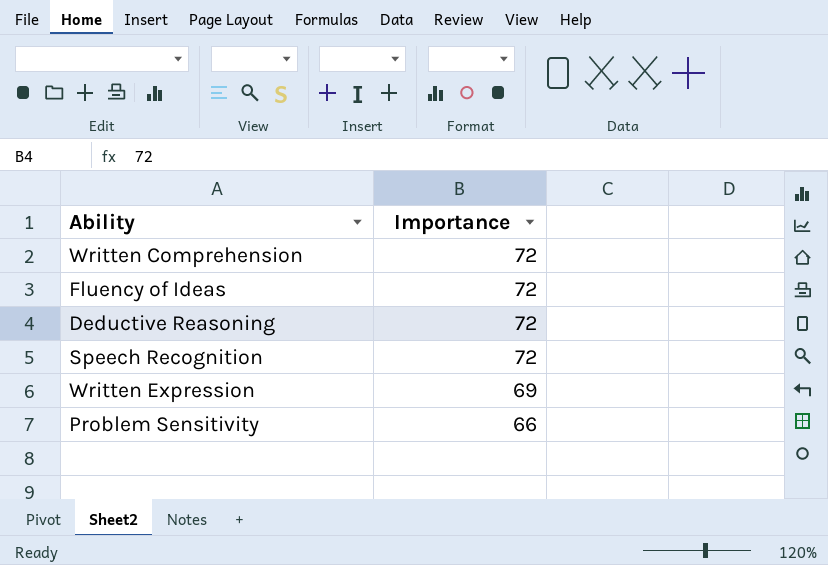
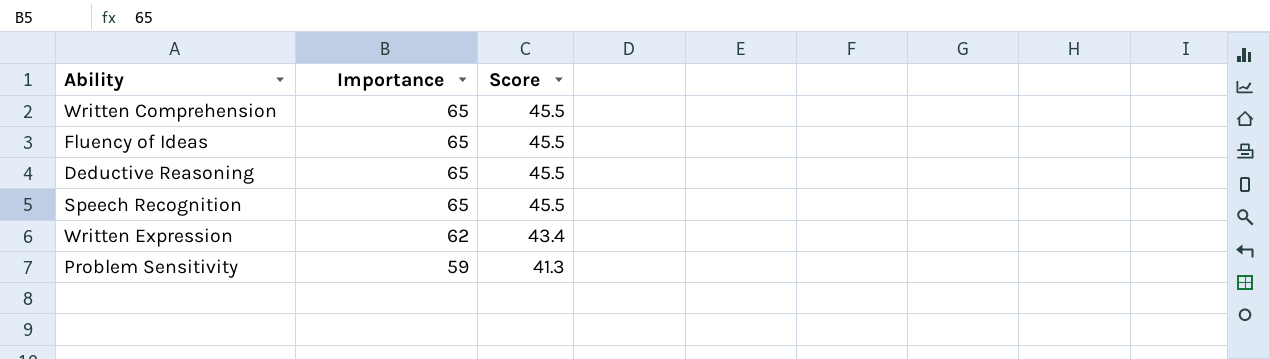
column Score | formula: none -> [Importance] * 0.7
Written Comprehension | Importance: 72 -> 65
Fluency of Ideas | Importance: 72 -> 65
Deductive Reasoning | Importance: 72 -> 65
Speech Recognition | Importance: 72 -> 65
Written Expression | Importance: 69 -> 62
Problem Sensitivity | Importance: 66 -> 59

